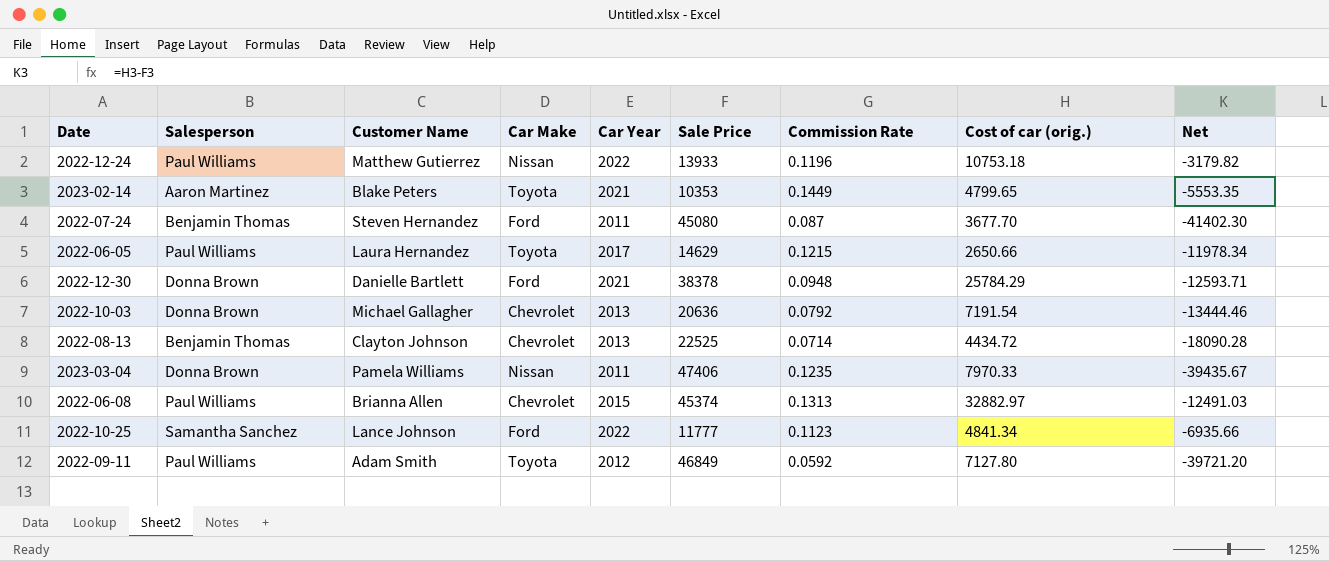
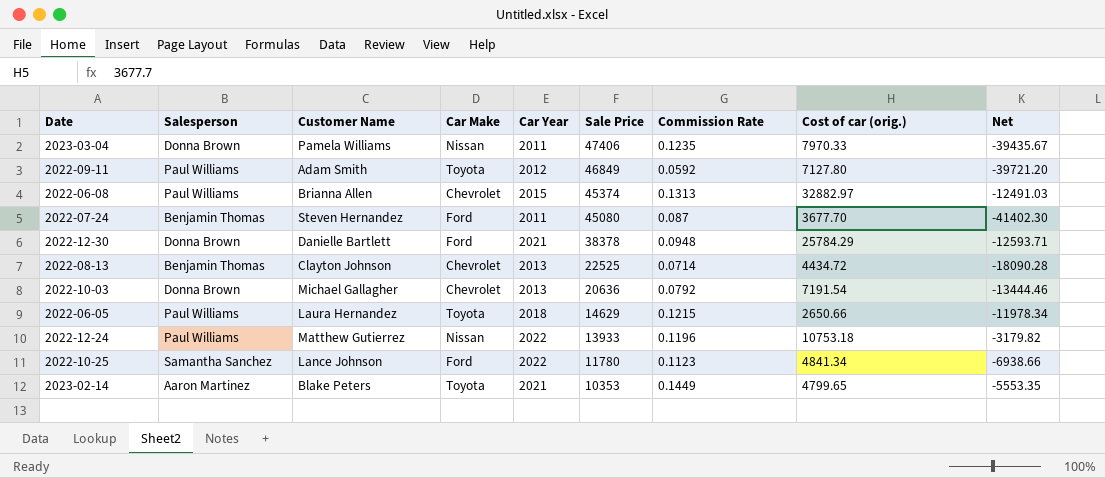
row order: none -> Sale Price descending
2022-06-05 | Car Year: 2017 -> 2018
2022-10-25 | Sale Price: 11777 -> 11780
2022-10-25 | Net: -6935.66 -> -6938.66

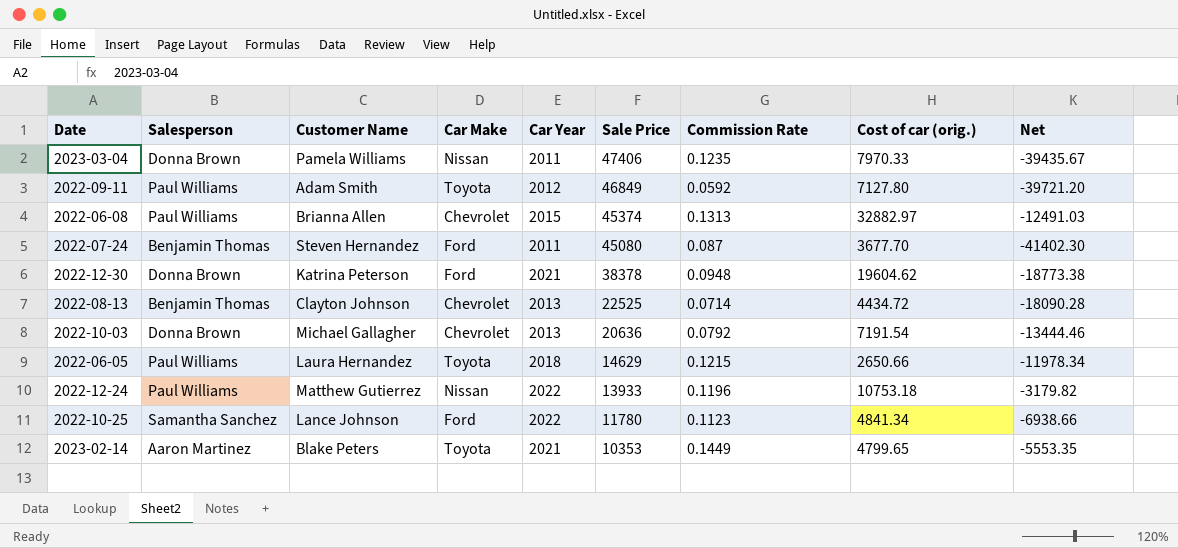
2022-12-30 | Customer Name: Danielle Bartlett -> Katrina Peterson
2022-12-30 | Cost of car (orig.): 25784.29 -> 19604.62
2022-12-30 | Net: -12593.71 -> -18773.38

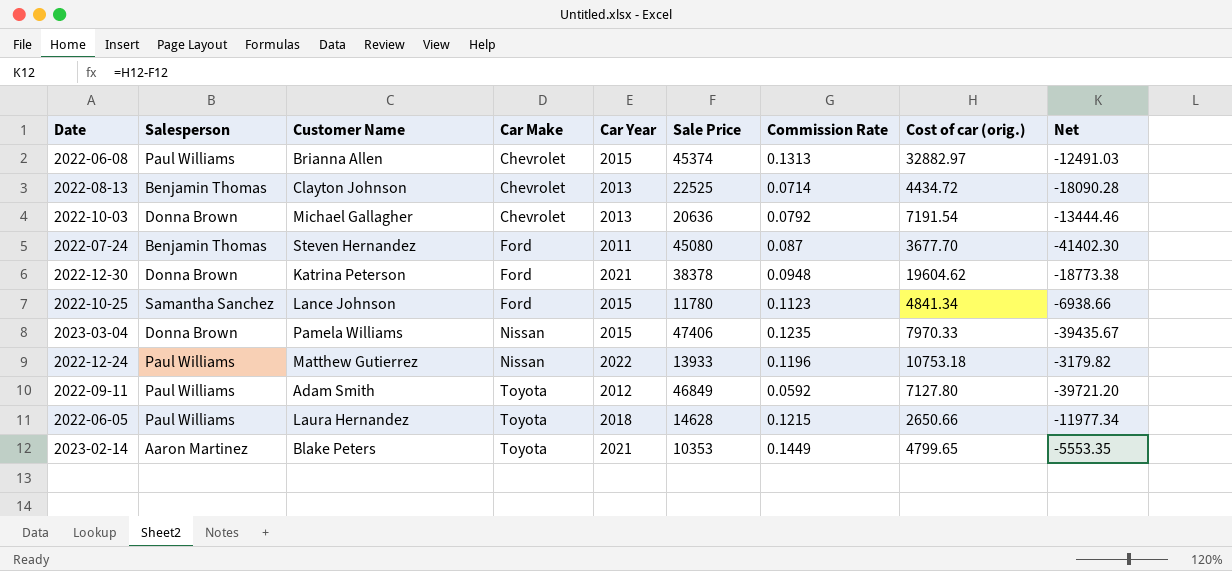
row order: Sale Price descending -> Car Make ascending
2022-10-25 | Car Year: 2022 -> 2015
2023-03-04 | Car Year: 2011 -> 2015
2022-06-05 | Sale Price: 14629 -> 14628
2022-06-05 | Net: -11978.34 -> -11977.34

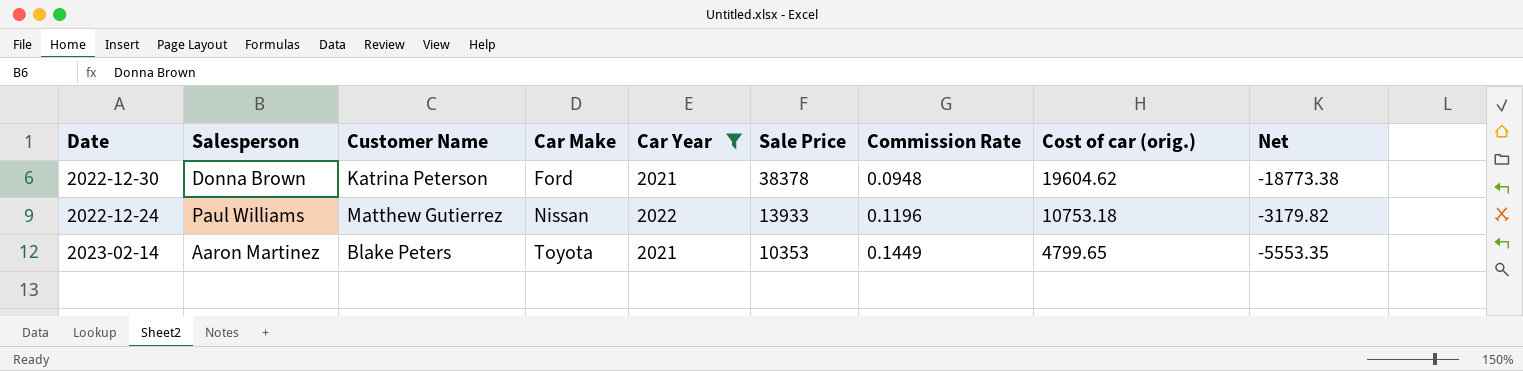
filter: none -> Car Year >= 2021

